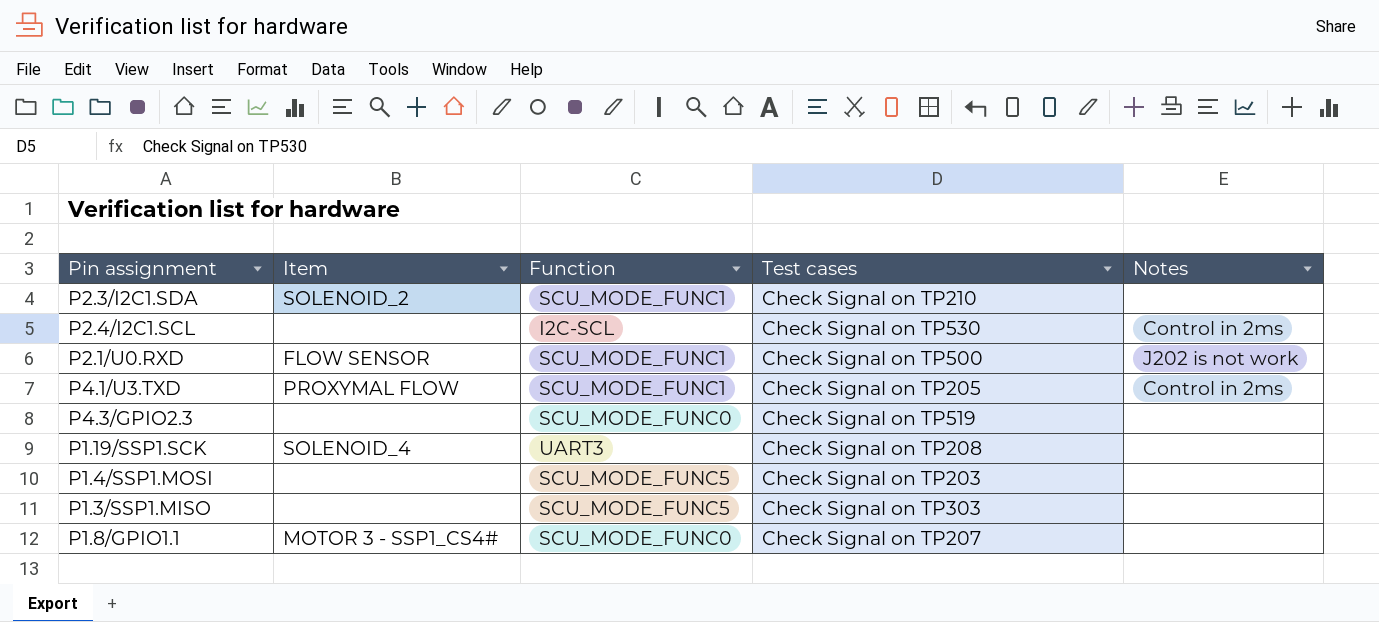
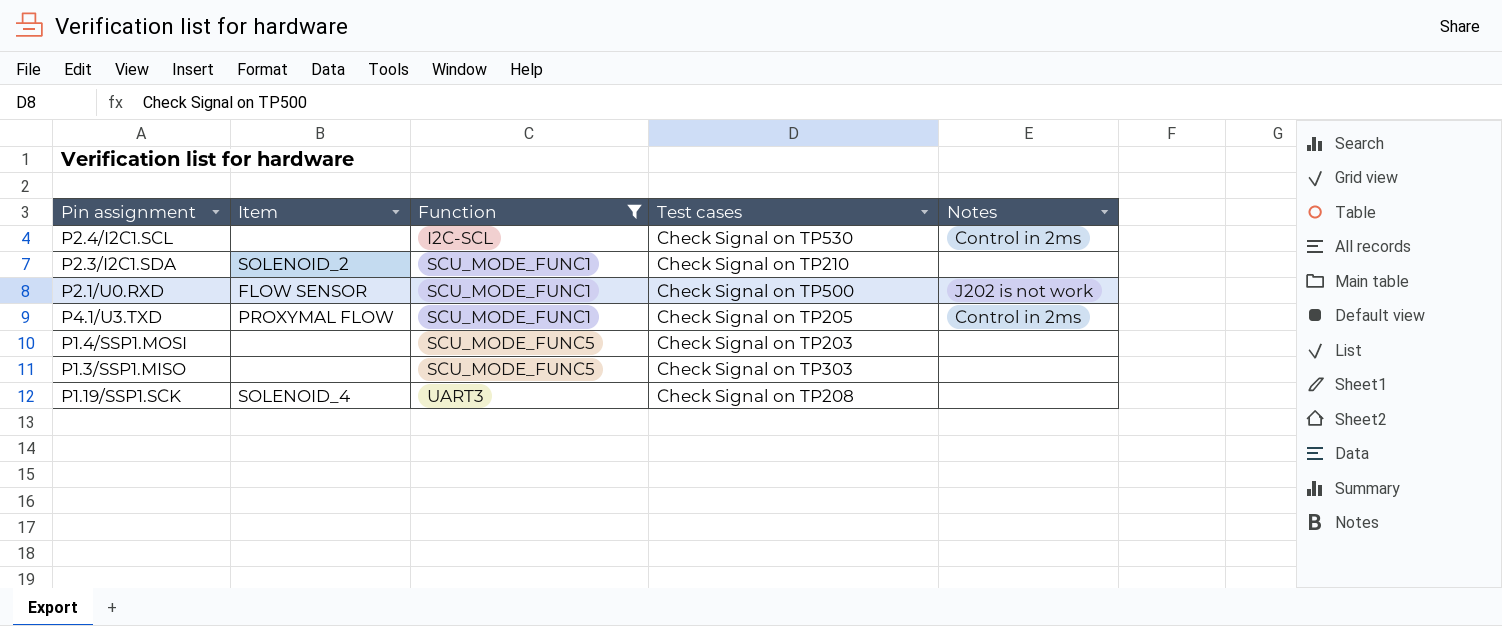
filter: none -> Function != SCU_MODE_FUNC0
row order: none -> Function ascending

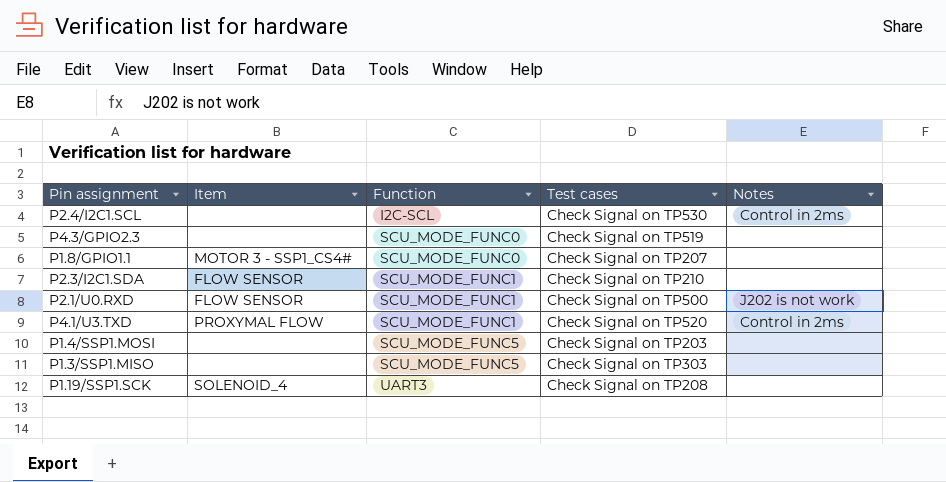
filter: Function != SCU_MODE_FUNC0 -> none
P2.3/I2C1.SDA | Item: SOLENOID_2 -> FLOW SENSOR
P4.1/U3.TXD | Test cases: Check Signal on TP205 -> Check Signal on TP520

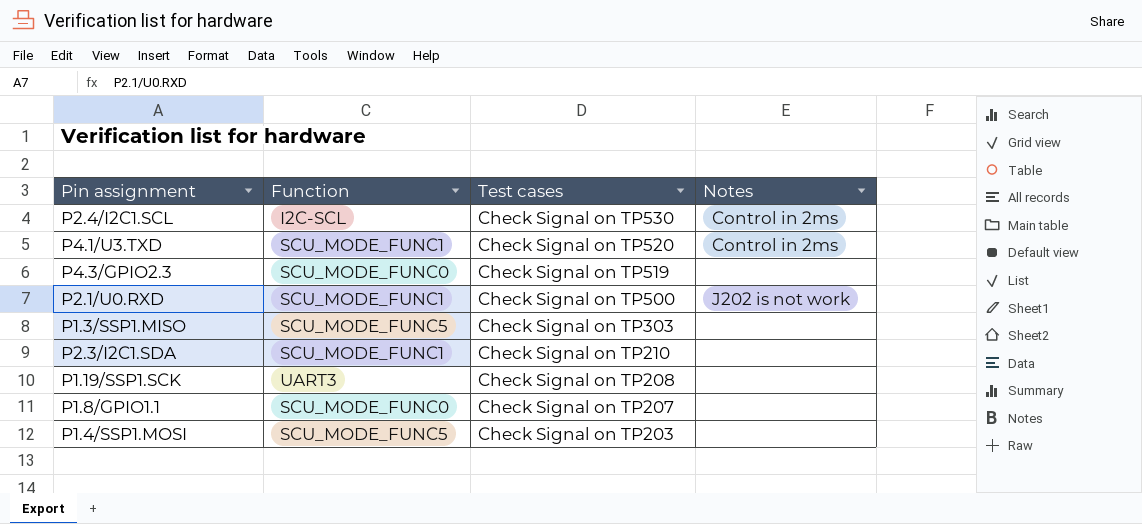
row order: Function ascending -> Test cases descending
column Item | position: 2 -> none

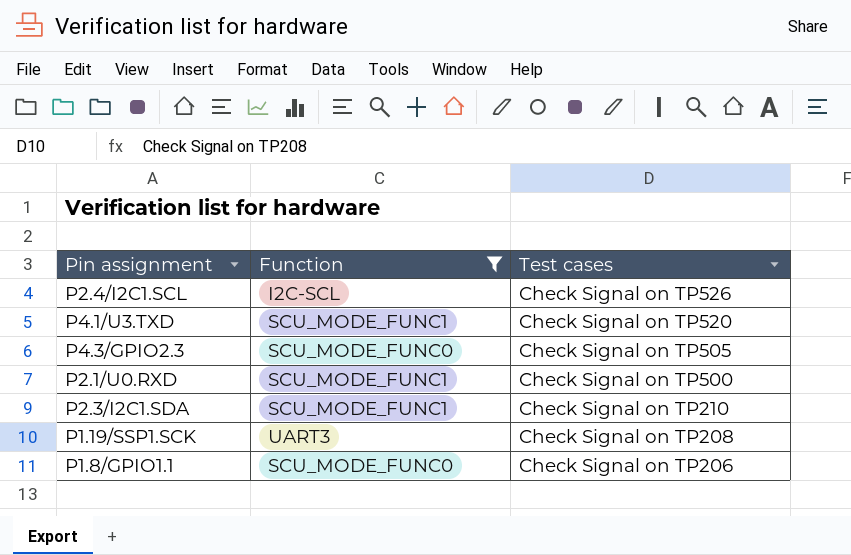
filter: none -> Function != SCU_MODE_FUNC5
column Notes | position: 4 -> none
P2.4/I2C1.SCL | Test cases: Check Signal on TP530 -> Check Signal on TP526
P4.3/GPIO2.3 | Test cases: Check Signal on TP519 -> Check Signal on TP505
P1.8/GPIO1.1 | Test cases: Check Signal on TP207 -> Check Signal on TP206

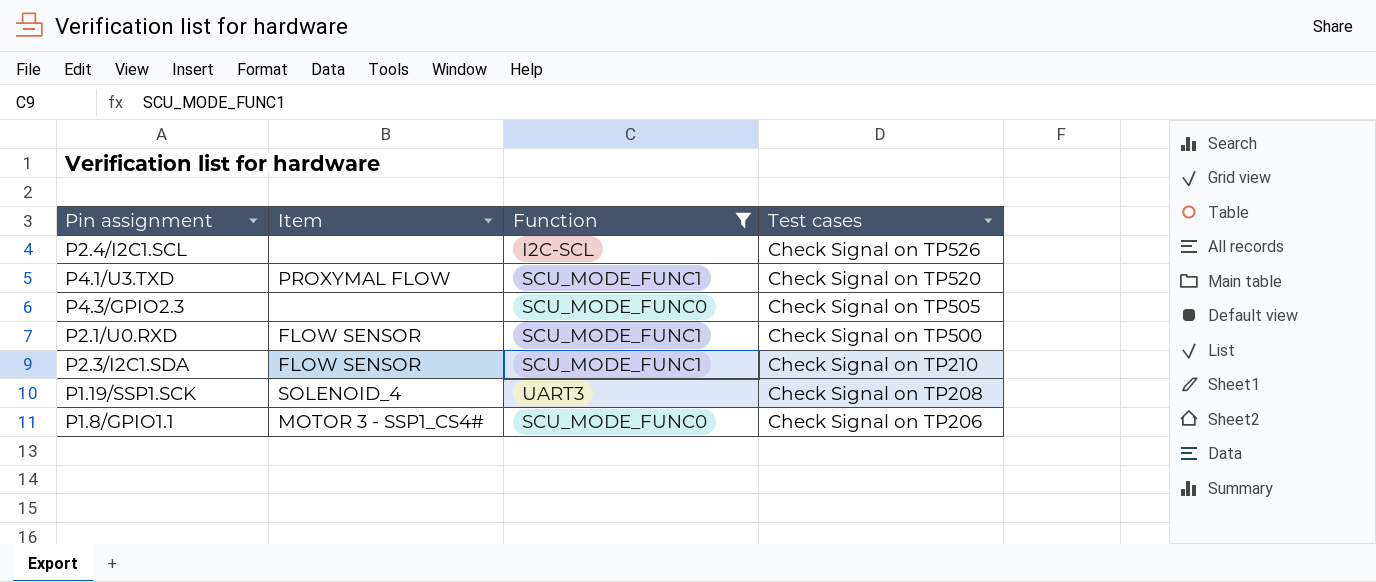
column Item | position: none -> 2

